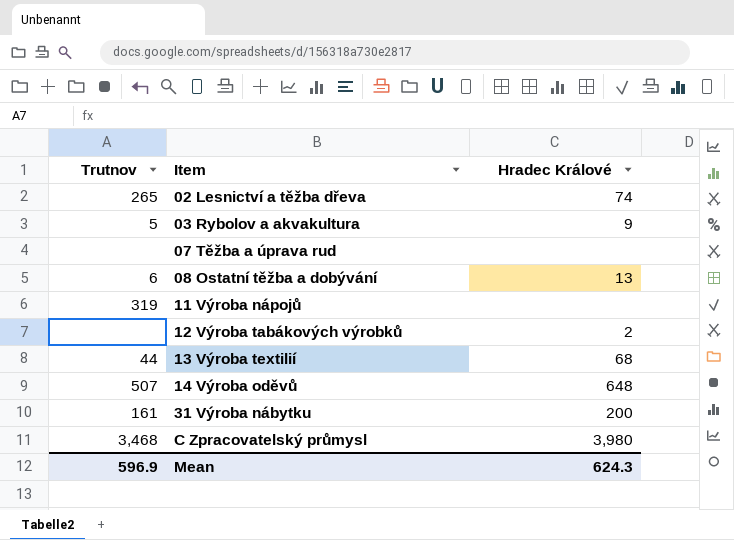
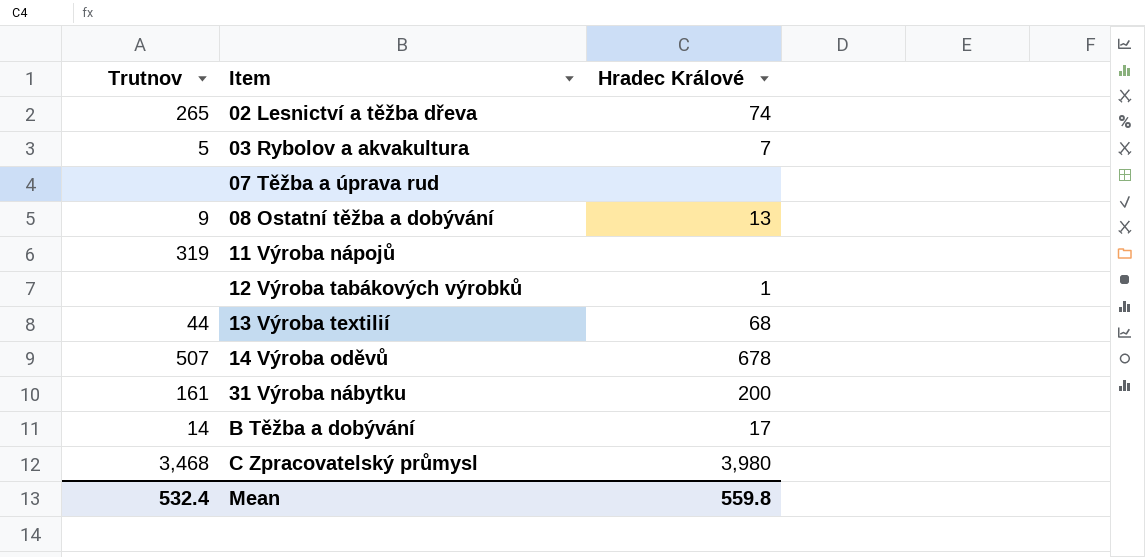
03 Rybolov a akvakultura | Hradec Králové: 9 -> 7
08 Ostatní těžba a dobývání | Trutnov: 6 -> 9
12 Výroba tabákových výrobků | Hradec Králové: 2 -> 1
14 Výroba oděvů | Hradec Králové: 648 -> 678
row B Těžba a dobývání: none -> 14 | 17
Mean | Trutnov: 596.9 -> 532.4
Mean | Hradec Králové: 624.3 -> 559.8

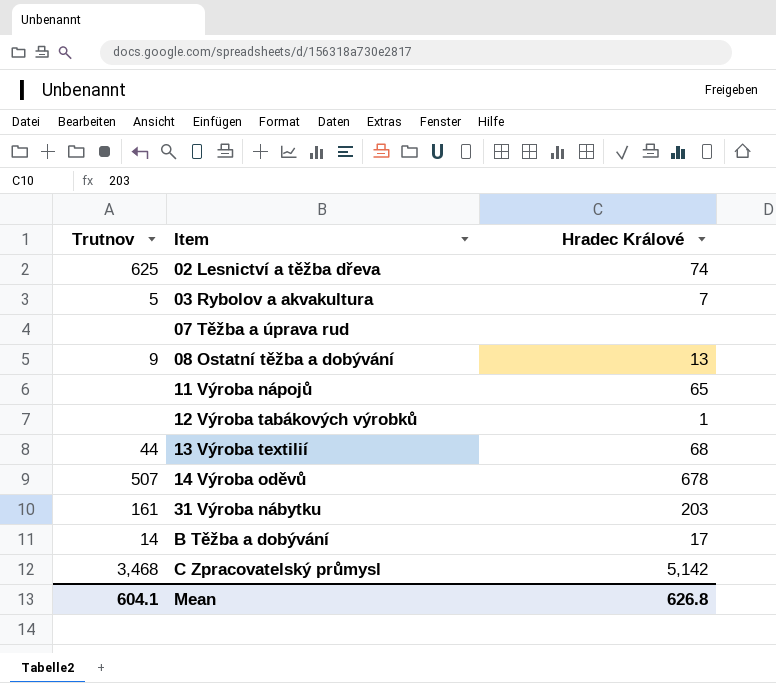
02 Lesnictví a těžba dřeva | Trutnov: 265 -> 625
11 Výroba nápojů | Trutnov: 319 -> none
11 Výroba nápojů | Hradec Králové: none -> 65
31 Výroba nábytku | Hradec Králové: 200 -> 203
C Zpracovatelský průmysl | Hradec Králové: 3,980 -> 5,142
Mean | Trutnov: 532.4 -> 604.1
Mean | Hradec Králové: 559.8 -> 626.8

